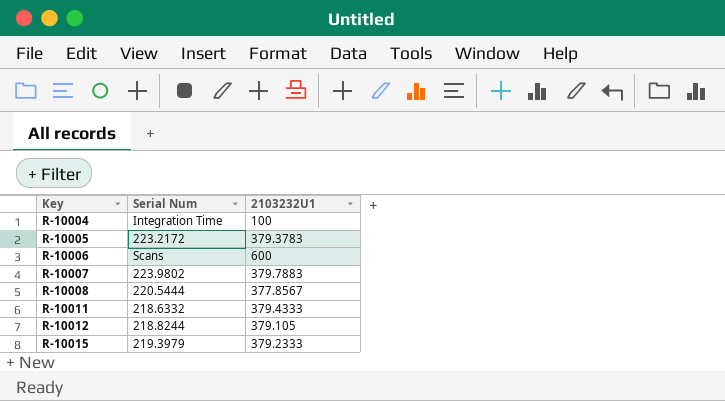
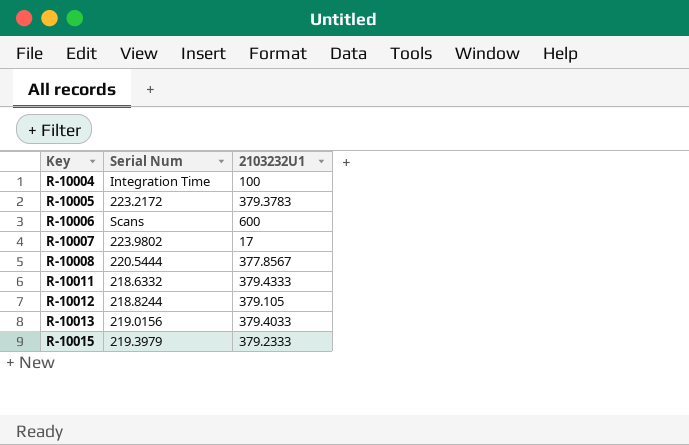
R-10007 | 2103232U1: 379.7883 -> 17
row R-10013: none -> 219.0156 | 379.4033

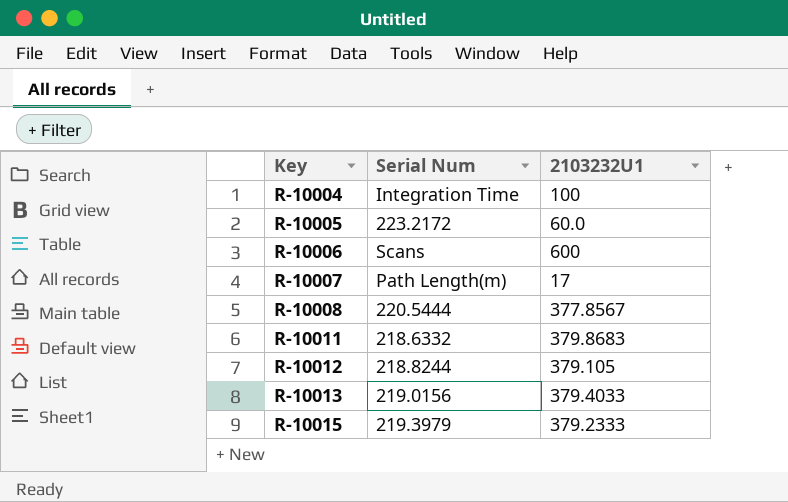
R-10005 | 2103232U1: 379.3783 -> 60.0
R-10007 | Serial Num: 223.9802 -> Path Length(m)
R-10011 | 2103232U1: 379.4333 -> 379.8683

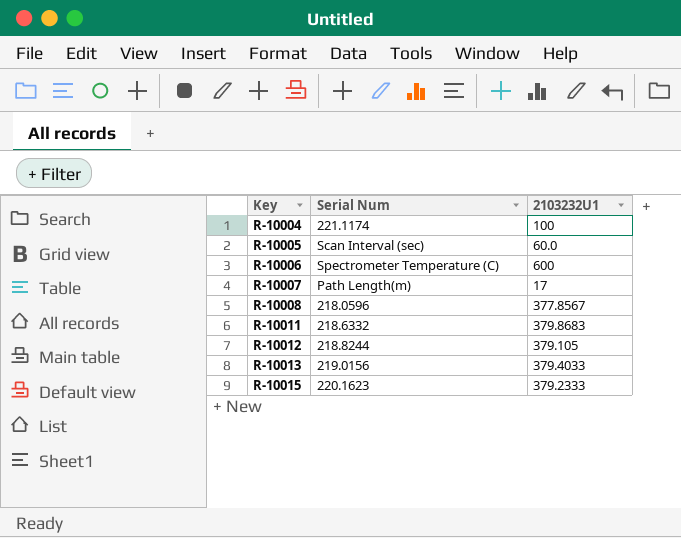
R-10004 | Serial Num: Integration Time -> 221.1174
R-10005 | Serial Num: 223.2172 -> Scan Interval (sec)
R-10006 | Serial Num: Scans -> Spectrometer Temperature (C)
R-10008 | Serial Num: 220.5444 -> 218.0596
R-10015 | Serial Num: 219.3979 -> 220.1623

